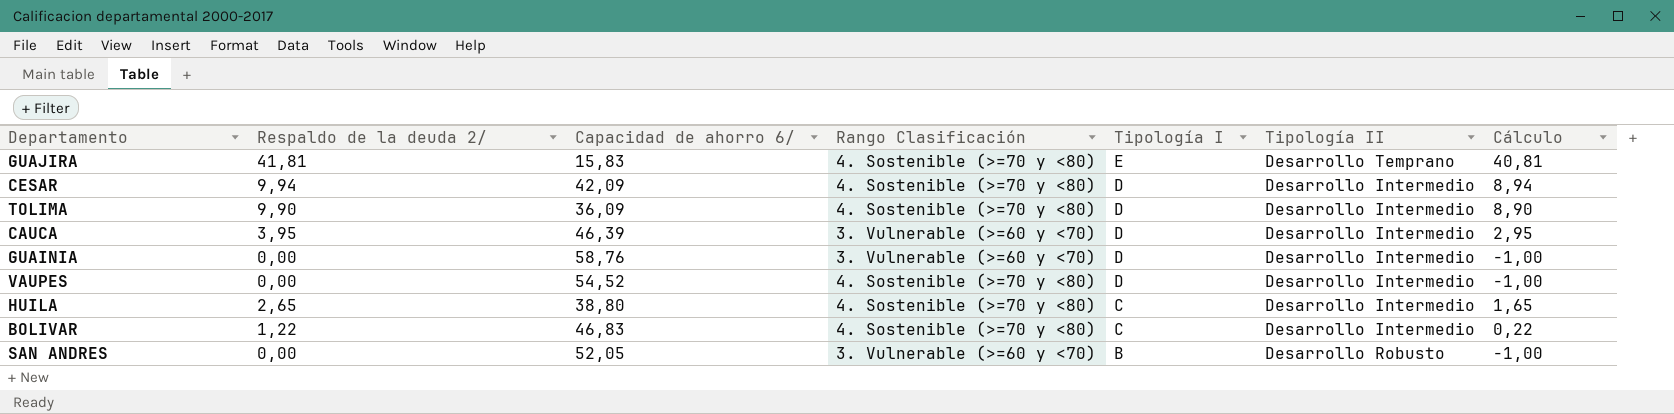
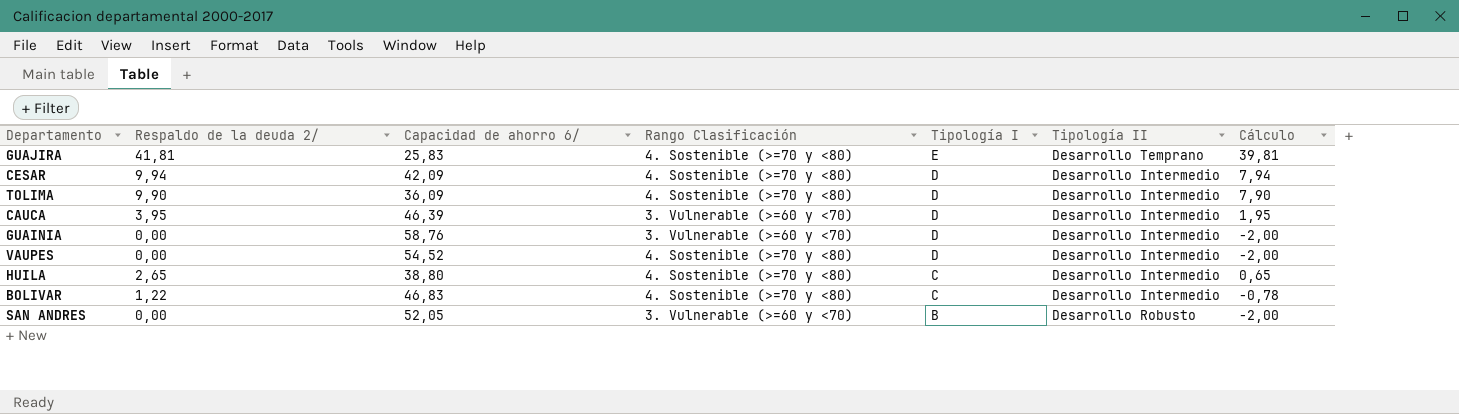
column Cálculo | formula: [Respaldo de la deuda 2/] - 1 -> [Respaldo de la deuda 2/] - 2
GUAJIRA | Capacidad de ahorro 6/: 15,83 -> 25,83

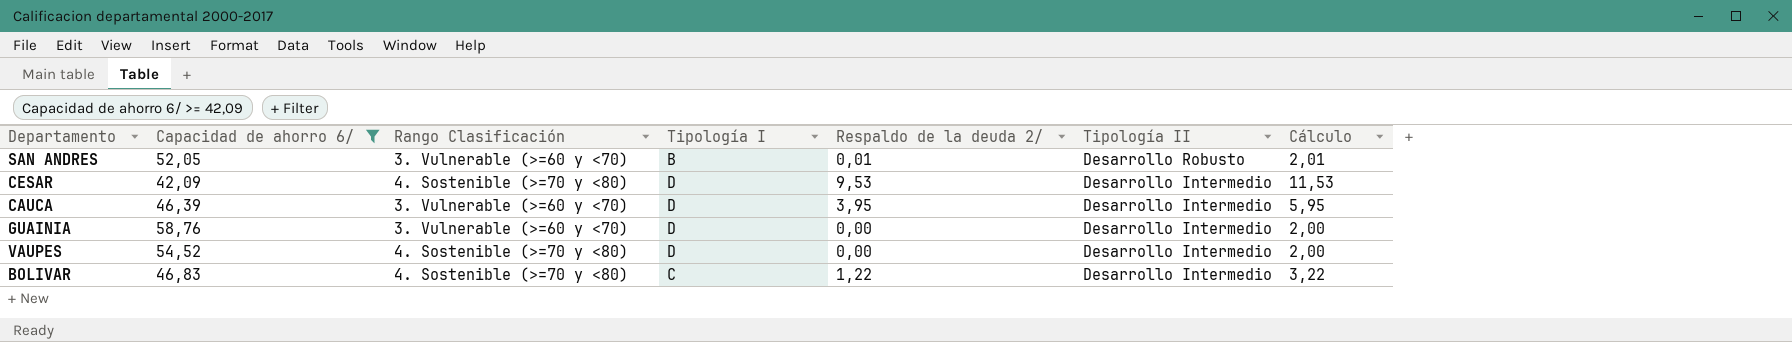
filter: none -> Capacidad de ahorro 6/ >= 42,09
row order: Tipología I descending -> Tipología II descending
column Respaldo de la deuda 2/ | position: 2 -> 5
column Cálculo | formula: [Respaldo de la deuda 2/] - 2 -> [Respaldo de la deuda 2/] + 2
SAN ANDRES | Respaldo de la deuda 2/: 0,00 -> 0,01
CESAR | Respaldo de la deuda 2/: 9,94 -> 9,53

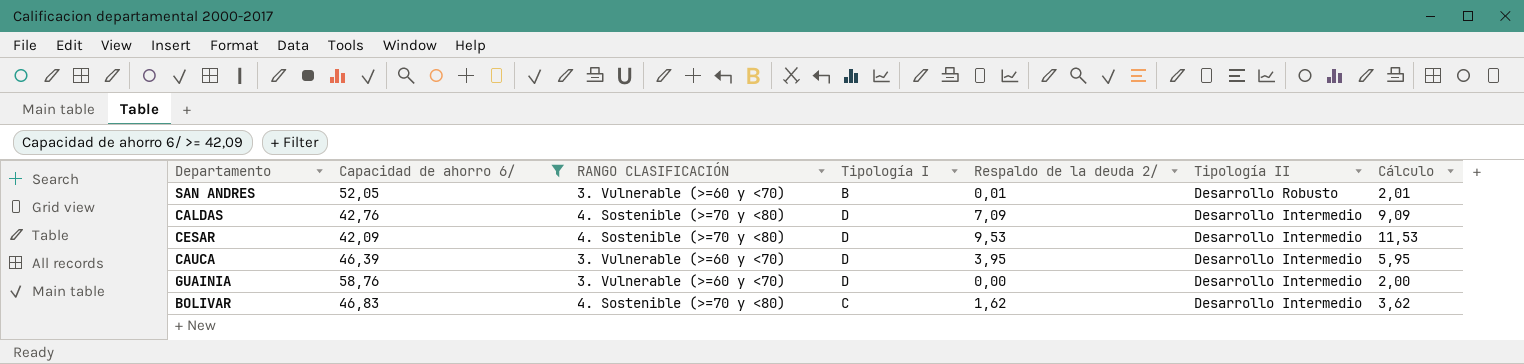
column name: Rango Clasificación -> RANGO CLASIFICACIÓN
row VAUPES: 54,52 | 4. Sostenible (>=70 y <80) | D | 0,00 | Desarrollo Intermedio | 2,00 -> none
row CALDAS: none -> 42,76 | 4. Sostenible (>=70 y <80) | D | 7,09 | Desarrollo Intermedio | 9,09
BOLIVAR | Respaldo de la deuda 2/: 1,22 -> 1,62
BOLIVAR | Cálculo: 3,22 -> 3,62

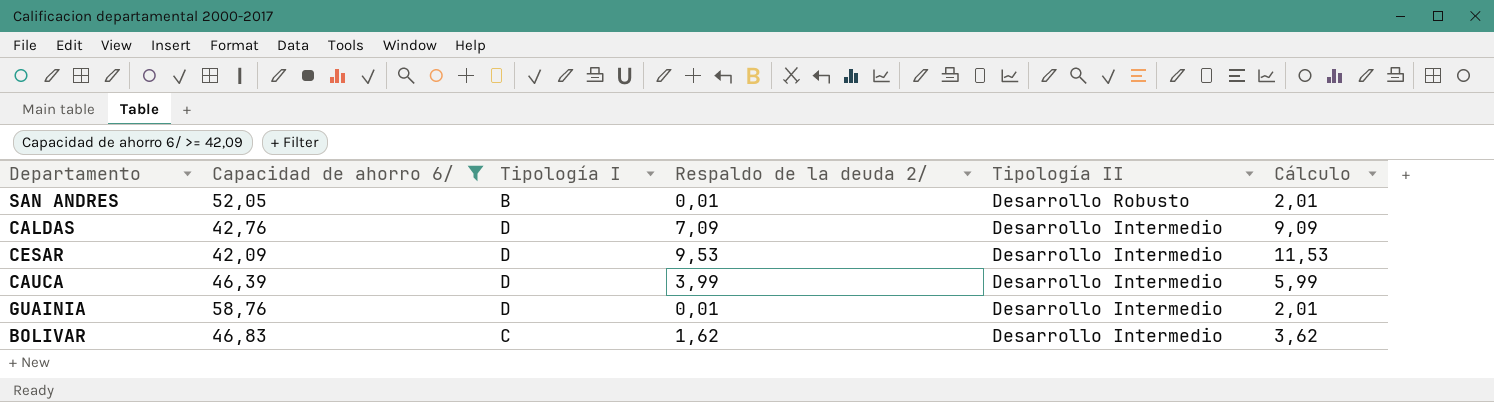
column RANGO CLASIFICACIÓN | position: 3 -> none
CAUCA | Respaldo de la deuda 2/: 3,95 -> 3,99
CAUCA | Cálculo: 5,95 -> 5,99
GUAINIA | Respaldo de la deuda 2/: 0,00 -> 0,01
GUAINIA | Cálculo: 2,00 -> 2,01

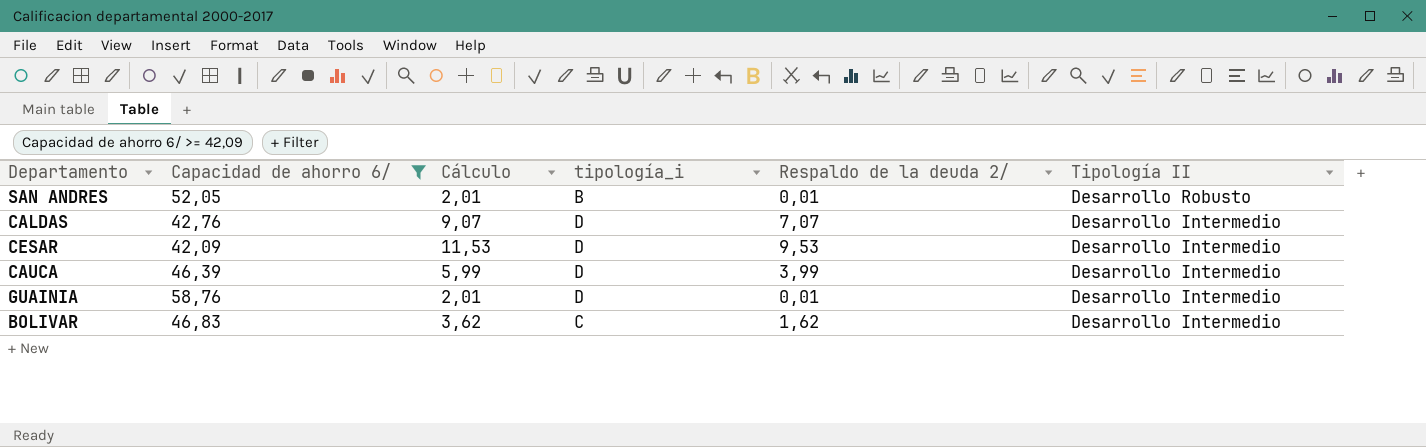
column Cálculo | position: 6 -> 3
column name: Tipología I -> tipología_i
CALDAS | Cálculo: 9,09 -> 9,07
CALDAS | Respaldo de la deuda 2/: 7,09 -> 7,07

